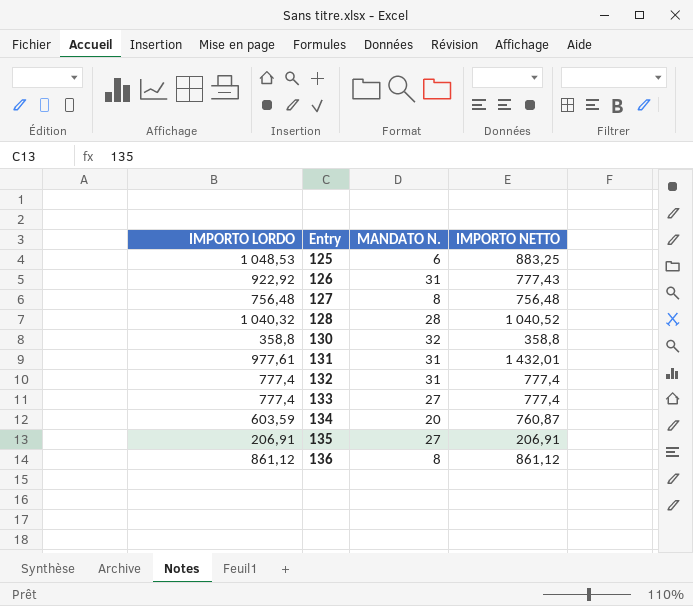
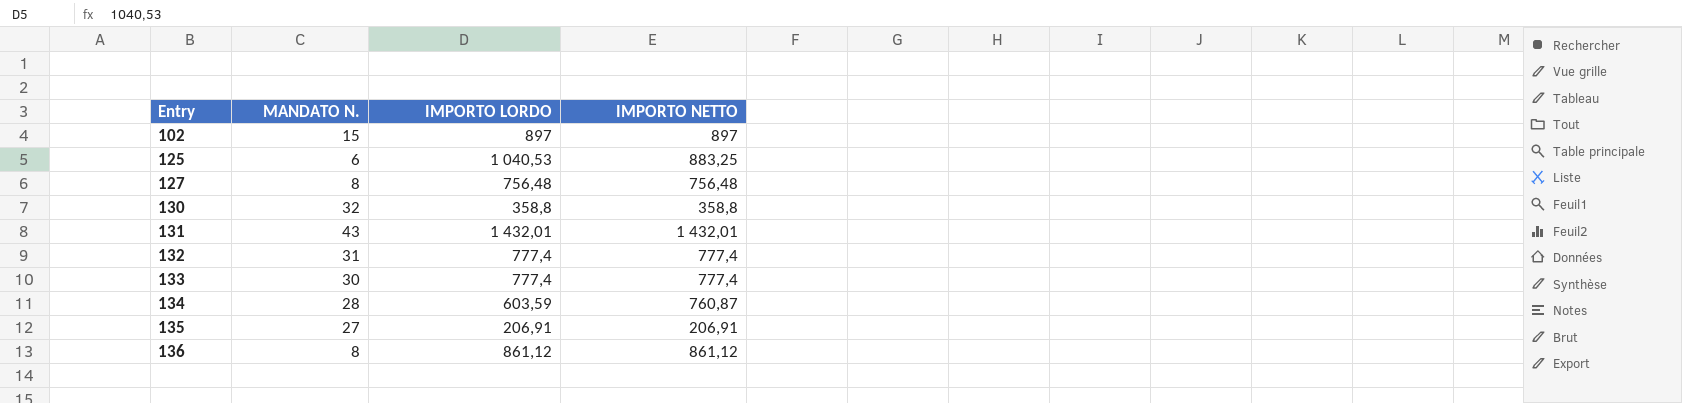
column IMPORTO LORDO | position: 1 -> 3
row 126: 922,92 | 31 | 777,43 -> none
row 128: 1 040,32 | 28 | 1 040,52 -> none
row 102: none -> 15 | 897 | 897
125 | IMPORTO LORDO: 1 048,53 -> 1 040,53
131 | MANDATO N.: 31 -> 43
131 | IMPORTO LORDO: 977,61 -> 1 432,01
133 | MANDATO N.: 27 -> 30
134 | MANDATO N.: 20 -> 28

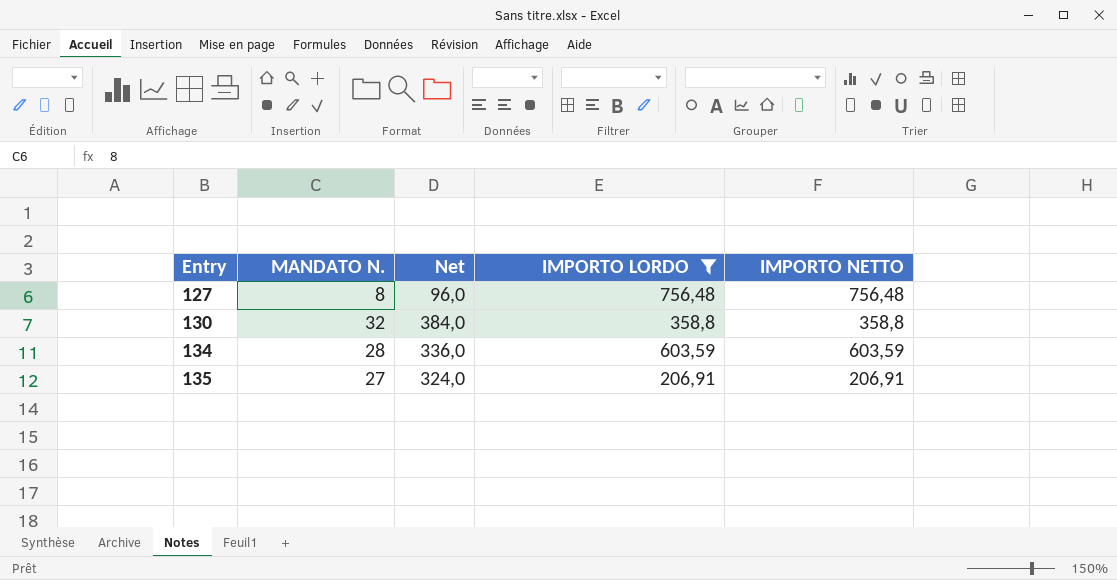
filter: none -> IMPORTO LORDO <= 756,48
column Net | formula: none -> [MANDATO N.] * 12
134 | IMPORTO NETTO: 760,87 -> 603,59

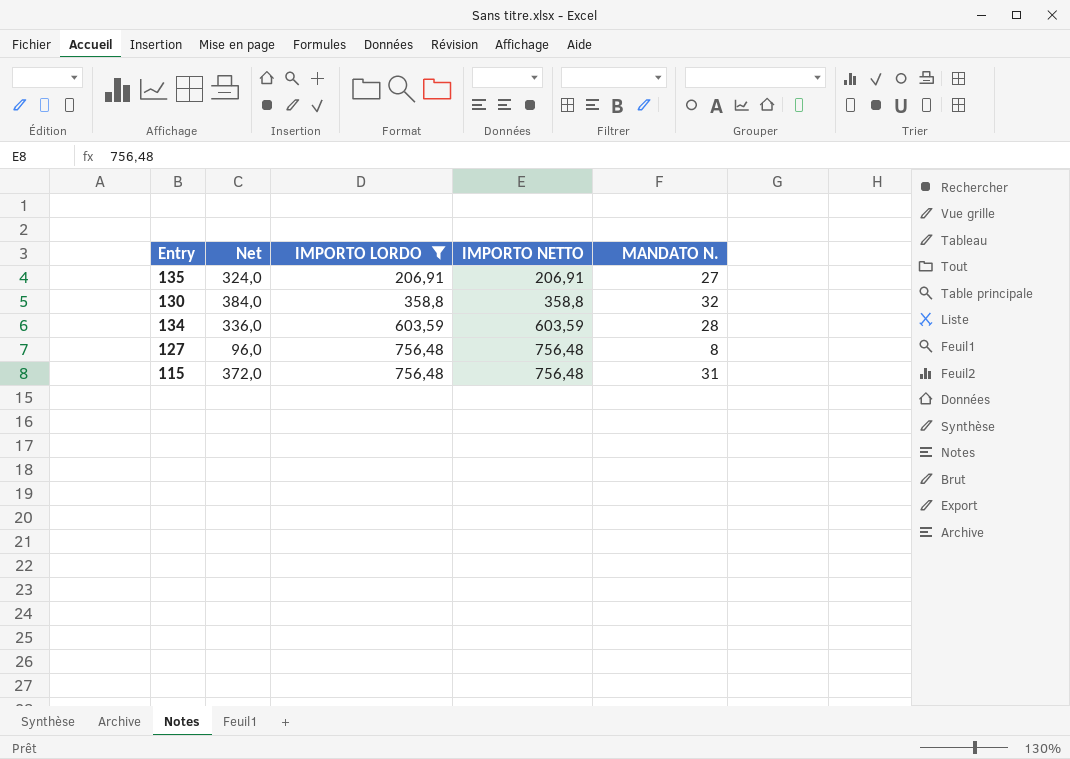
row order: Entry ascending -> IMPORTO LORDO ascending
column MANDATO N. | position: 2 -> 5
row 115: none -> 372,0 | 756,48 | 756,48 | 31

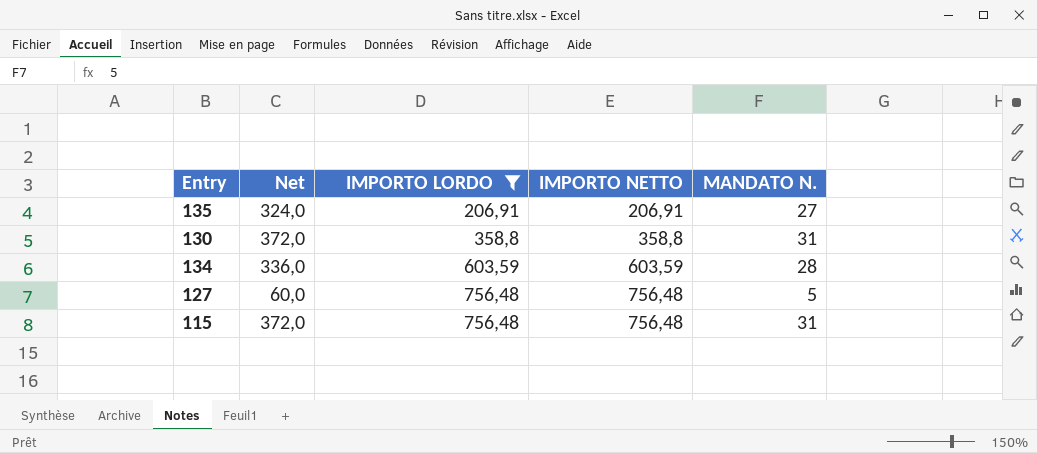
130 | Net: 384,0 -> 372,0
130 | MANDATO N.: 32 -> 31
127 | Net: 96,0 -> 60,0
127 | MANDATO N.: 8 -> 5

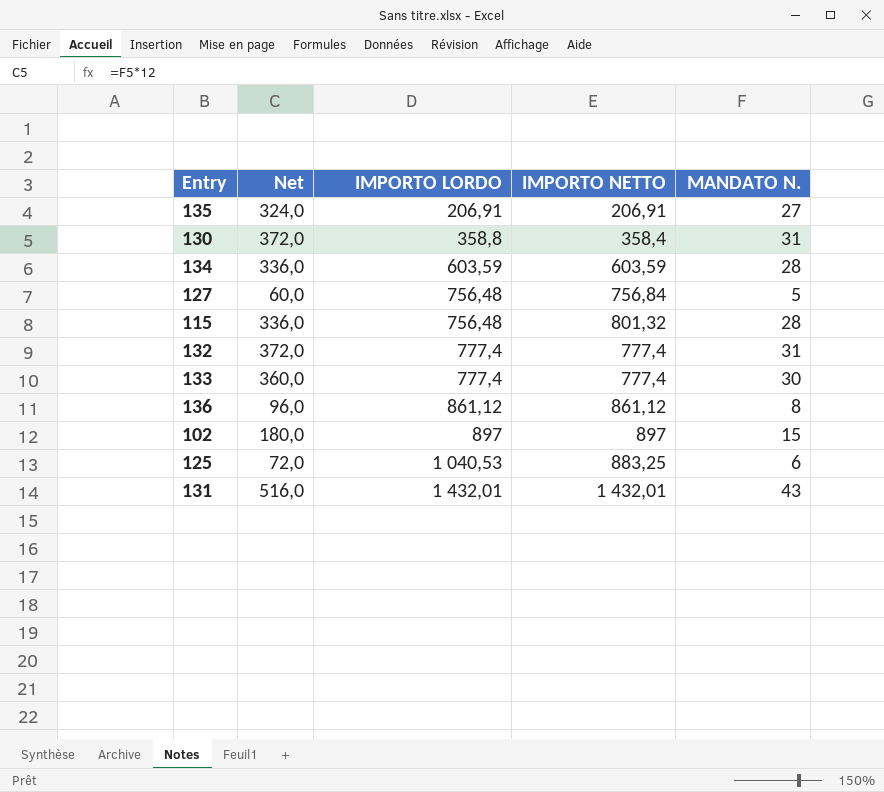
filter: IMPORTO LORDO <= 756,48 -> none
130 | IMPORTO NETTO: 358,8 -> 358,4
127 | IMPORTO NETTO: 756,48 -> 756,84
115 | Net: 372,0 -> 336,0
115 | IMPORTO NETTO: 756,48 -> 801,32
115 | MANDATO N.: 31 -> 28

